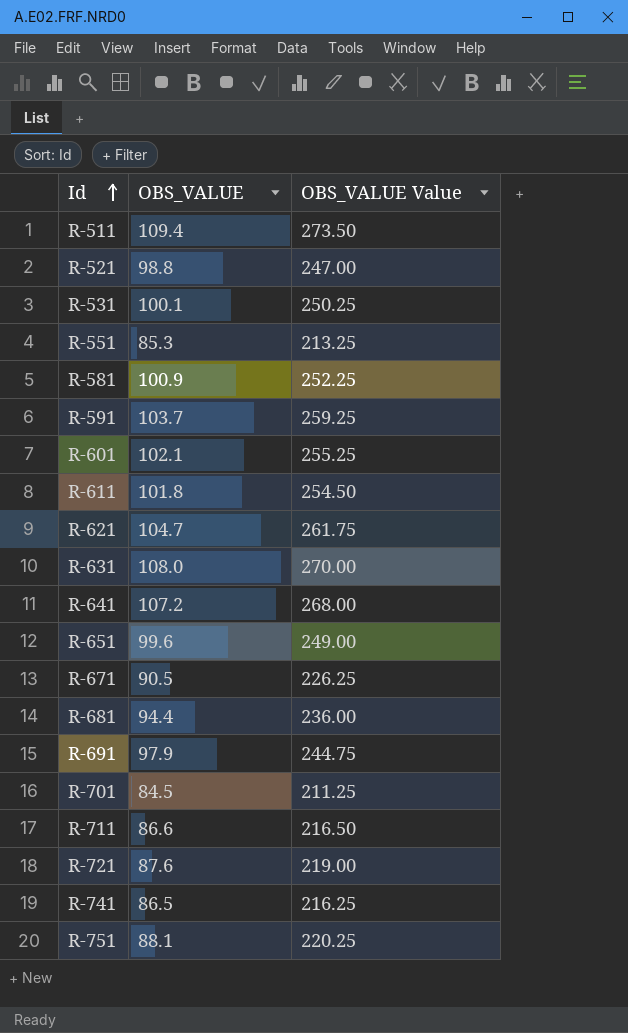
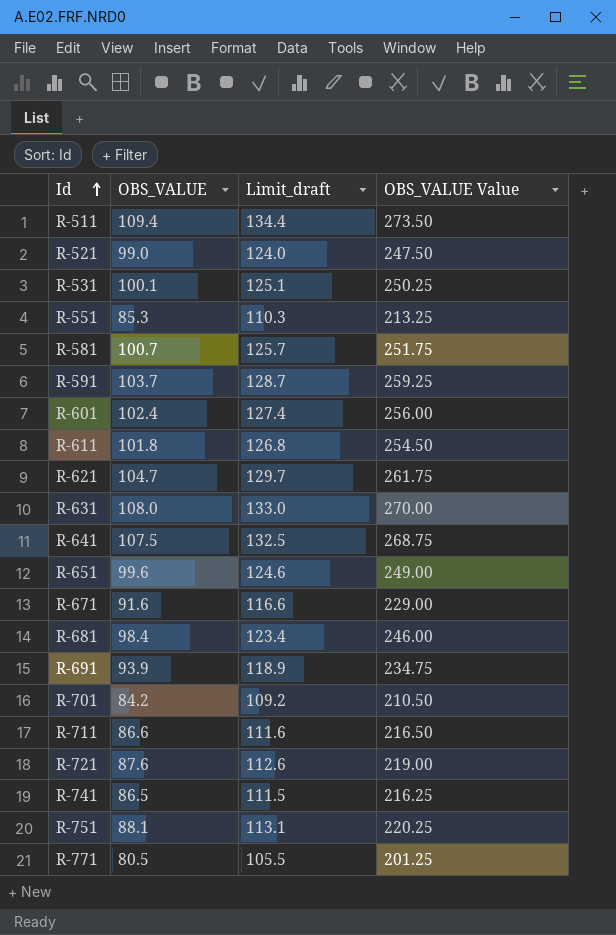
column Limit_draft | formula: none -> [OBS_VALUE] + 25
R-521 | OBS_VALUE: 98.8 -> 99.0
R-521 | OBS_VALUE Value: 247.00 -> 247.50
R-581 | OBS_VALUE: 100.9 -> 100.7
R-581 | OBS_VALUE Value: 252.25 -> 251.75
R-601 | OBS_VALUE: 102.1 -> 102.4
R-601 | OBS_VALUE Value: 255.25 -> 256.00
R-641 | OBS_VALUE: 107.2 -> 107.5
R-641 | OBS_VALUE Value: 268.00 -> 268.75
R-671 | OBS_VALUE: 90.5 -> 91.6
R-671 | OBS_VALUE Value: 226.25 -> 229.00
R-681 | OBS_VALUE: 94.4 -> 98.4
R-681 | OBS_VALUE Value: 236.00 -> 246.00
R-691 | OBS_VALUE: 97.9 -> 93.9
R-691 | OBS_VALUE Value: 244.75 -> 234.75
R-701 | OBS_VALUE: 84.5 -> 84.2
R-701 | OBS_VALUE Value: 211.25 -> 210.50
row R-771: none -> 80.5 | 105.5 | 201.25

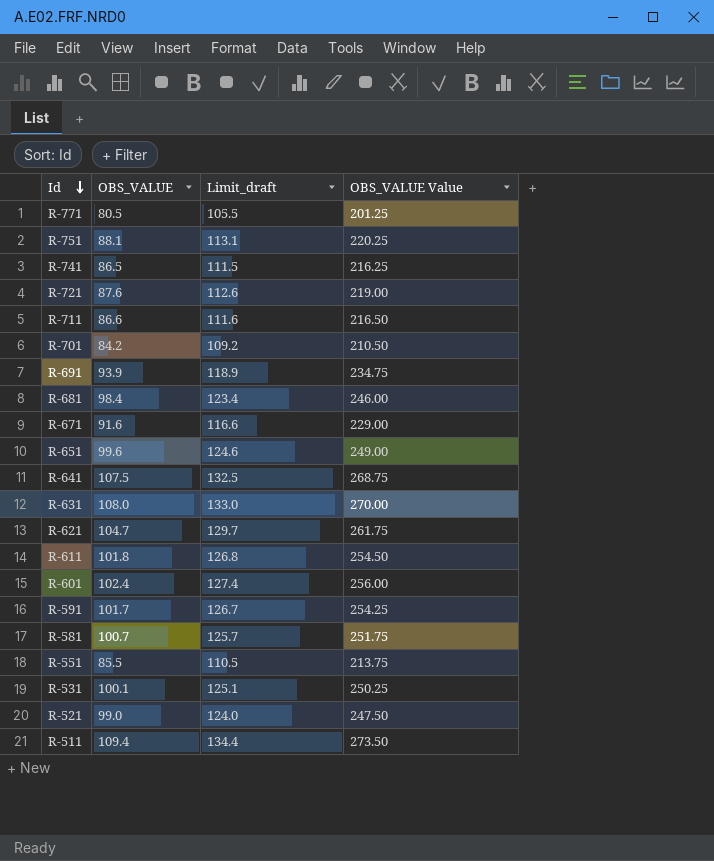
row order: Id ascending -> Id descending
R-591 | OBS_VALUE: 103.7 -> 101.7
R-591 | Limit_draft: 128.7 -> 126.7
R-591 | OBS_VALUE Value: 259.25 -> 254.25
R-551 | OBS_VALUE: 85.3 -> 85.5
R-551 | Limit_draft: 110.3 -> 110.5
R-551 | OBS_VALUE Value: 213.25 -> 213.75

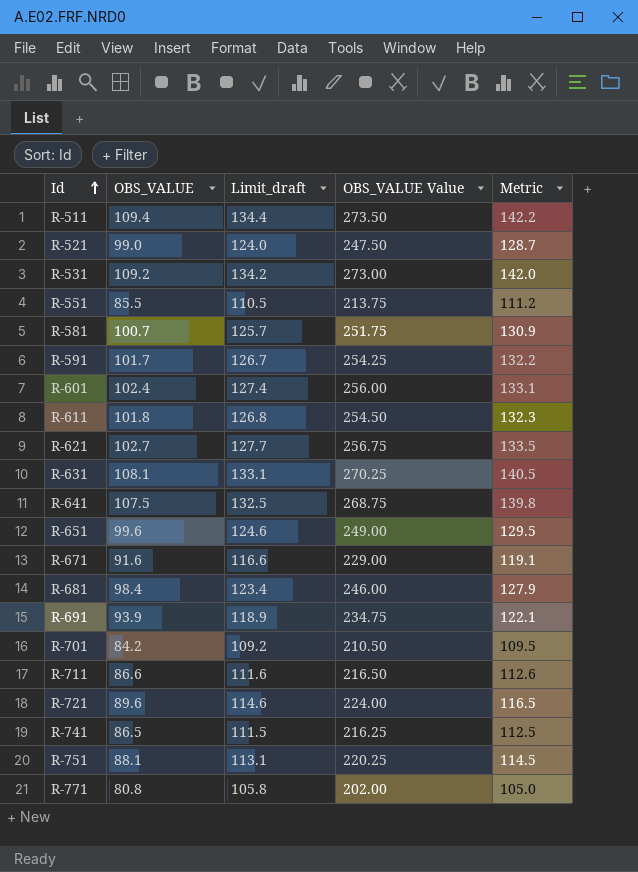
row order: Id descending -> Id ascending
column Metric | formula: none -> [OBS_VALUE] * 1.3
R-531 | OBS_VALUE: 100.1 -> 109.2
R-531 | Limit_draft: 125.1 -> 134.2
R-531 | OBS_VALUE Value: 250.25 -> 273.00
R-621 | OBS_VALUE: 104.7 -> 102.7
R-621 | Limit_draft: 129.7 -> 127.7
R-621 | OBS_VALUE Value: 261.75 -> 256.75
R-631 | OBS_VALUE: 108.0 -> 108.1
R-631 | Limit_draft: 133.0 -> 133.1
R-631 | OBS_VALUE Value: 270.00 -> 270.25
R-721 | OBS_VALUE: 87.6 -> 89.6
R-721 | Limit_draft: 112.6 -> 114.6
R-721 | OBS_VALUE Value: 219.00 -> 224.00
R-771 | OBS_VALUE: 80.5 -> 80.8
R-771 | Limit_draft: 105.5 -> 105.8
R-771 | OBS_VALUE Value: 201.25 -> 202.00

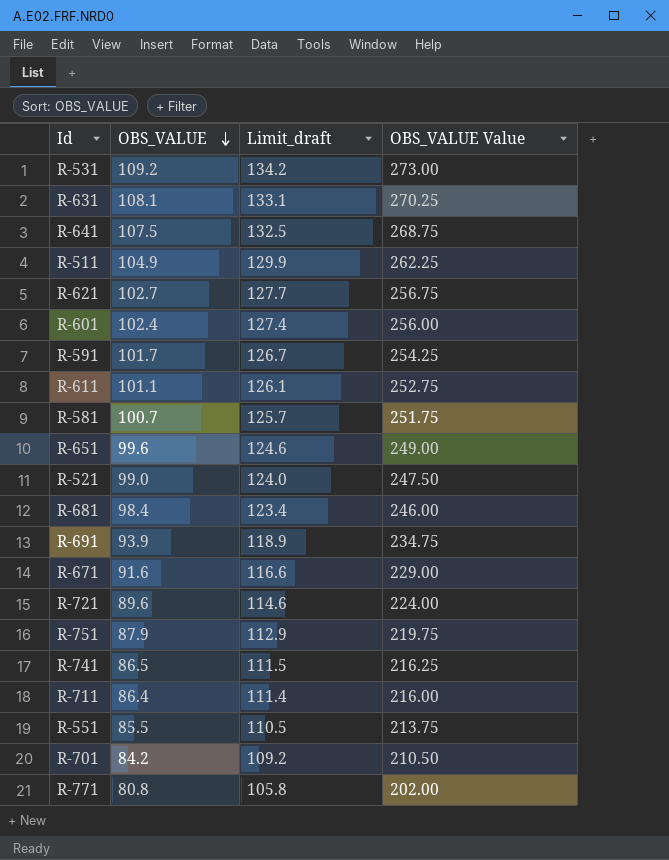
row order: Id ascending -> OBS_VALUE descending
column Metric | formula: [OBS_VALUE] * 1.3 -> none
R-511 | OBS_VALUE: 109.4 -> 104.9
R-511 | Limit_draft: 134.4 -> 129.9
R-511 | OBS_VALUE Value: 273.50 -> 262.25
R-611 | OBS_VALUE: 101.8 -> 101.1
R-611 | Limit_draft: 126.8 -> 126.1
R-611 | OBS_VALUE Value: 254.50 -> 252.75
R-751 | OBS_VALUE: 88.1 -> 87.9
R-751 | Limit_draft: 113.1 -> 112.9
R-751 | OBS_VALUE Value: 220.25 -> 219.75
R-711 | OBS_VALUE: 86.6 -> 86.4
R-711 | Limit_draft: 111.6 -> 111.4
R-711 | OBS_VALUE Value: 216.50 -> 216.00

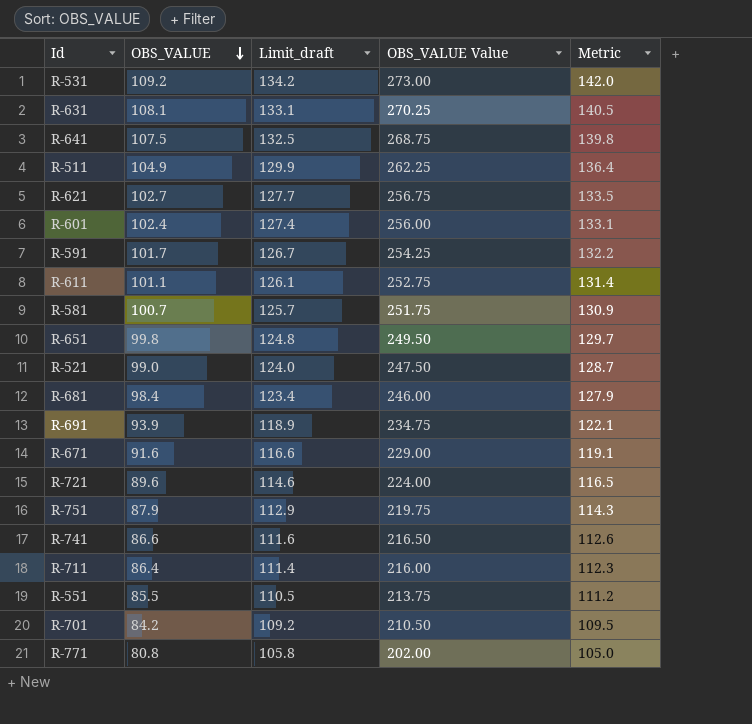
column Metric | formula: none -> [OBS_VALUE] * 1.3
R-651 | OBS_VALUE: 99.6 -> 99.8
R-651 | Limit_draft: 124.6 -> 124.8
R-651 | OBS_VALUE Value: 249.00 -> 249.50
R-741 | OBS_VALUE: 86.5 -> 86.6
R-741 | Limit_draft: 111.5 -> 111.6
R-741 | OBS_VALUE Value: 216.25 -> 216.50

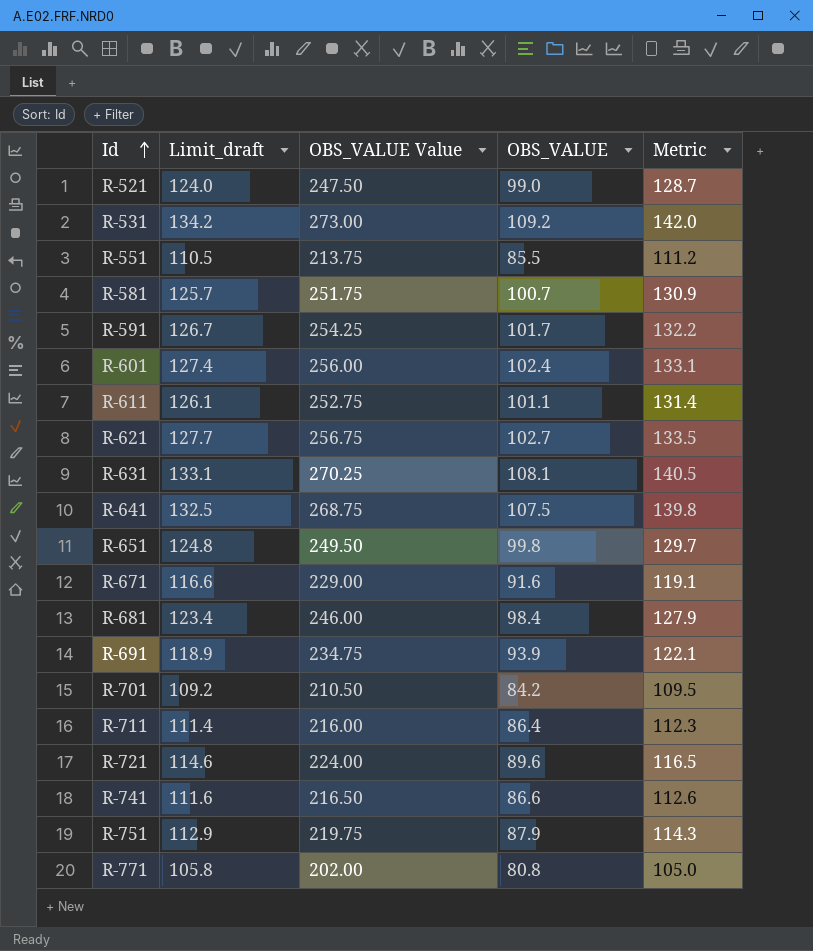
row order: OBS_VALUE descending -> Id ascending
column OBS_VALUE | position: 2 -> 4
row R-511: 104.9 | 129.9 | 262.25 | 136.4 -> none

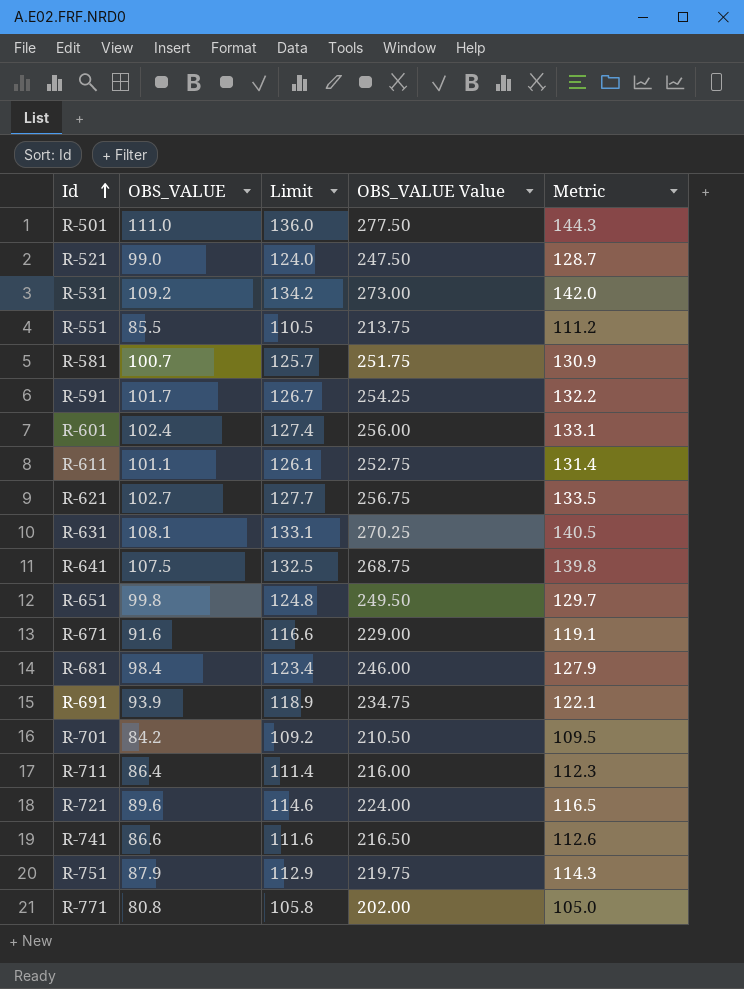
column OBS_VALUE | position: 4 -> 2
column name: Limit_draft -> Limit
row R-501: none -> 111.0 | 136.0 | 277.50 | 144.3

